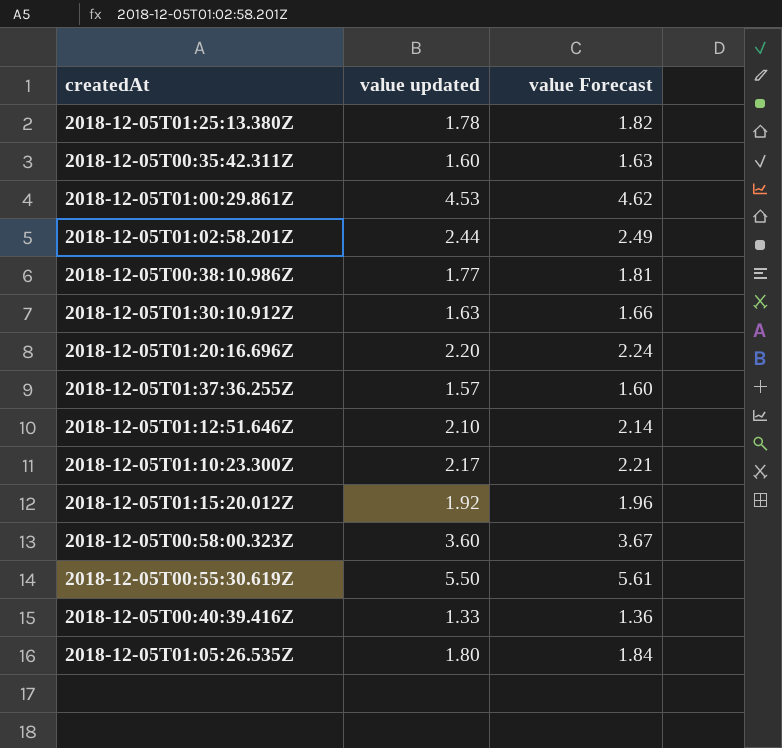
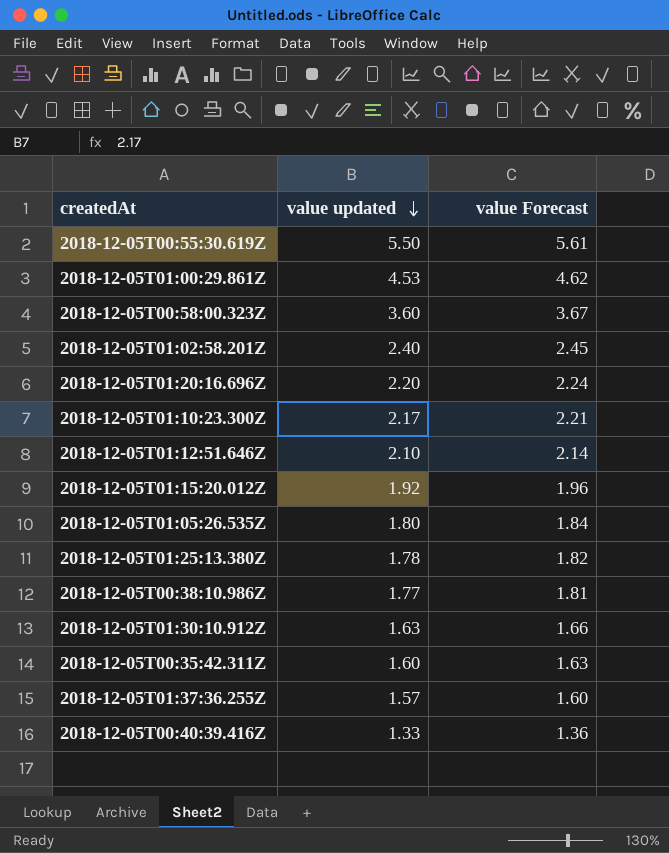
row order: none -> value updated descending
2018-12-05T01:02:58.201Z | value updated: 2.44 -> 2.40
2018-12-05T01:02:58.201Z | value Forecast: 2.49 -> 2.45

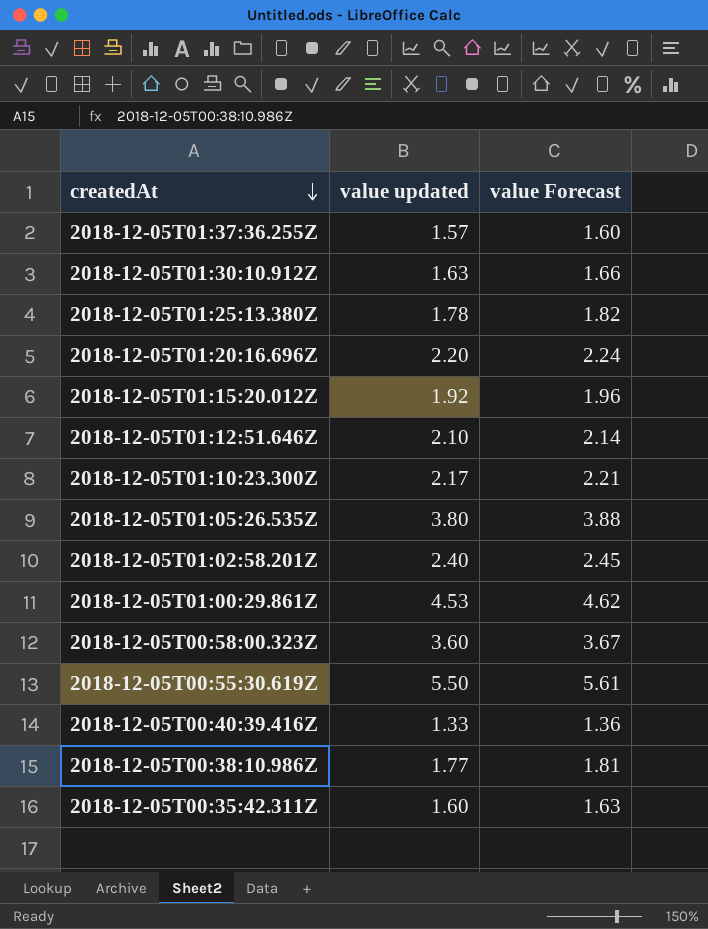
row order: value updated descending -> createdAt descending
2018-12-05T01:05:26.535Z | value updated: 1.80 -> 3.80
2018-12-05T01:05:26.535Z | value Forecast: 1.84 -> 3.88

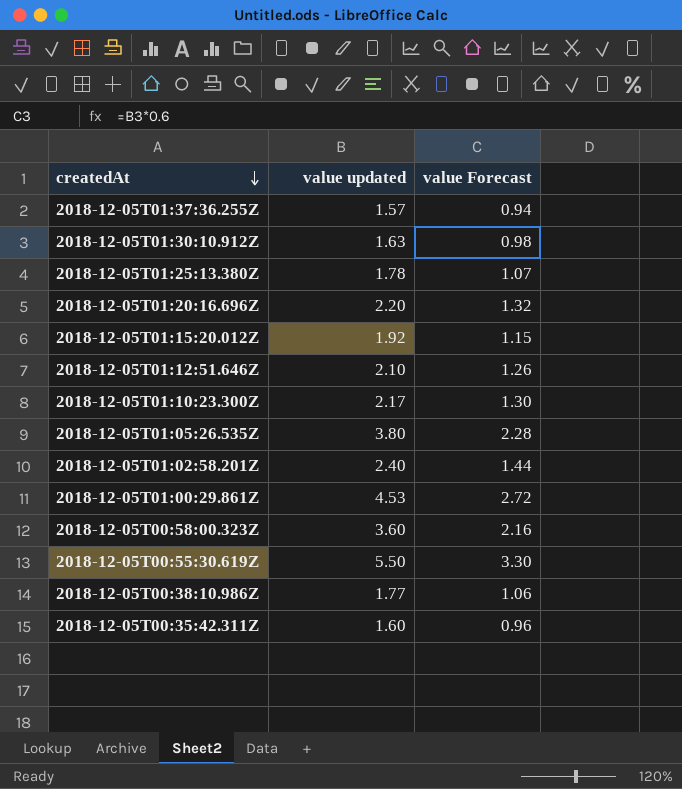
column value Forecast | formula: [value updated] * 1.02 -> [value updated] * 0.6
row 2018-12-05T00:40:39.416Z: 1.33 | 1.36 -> none

